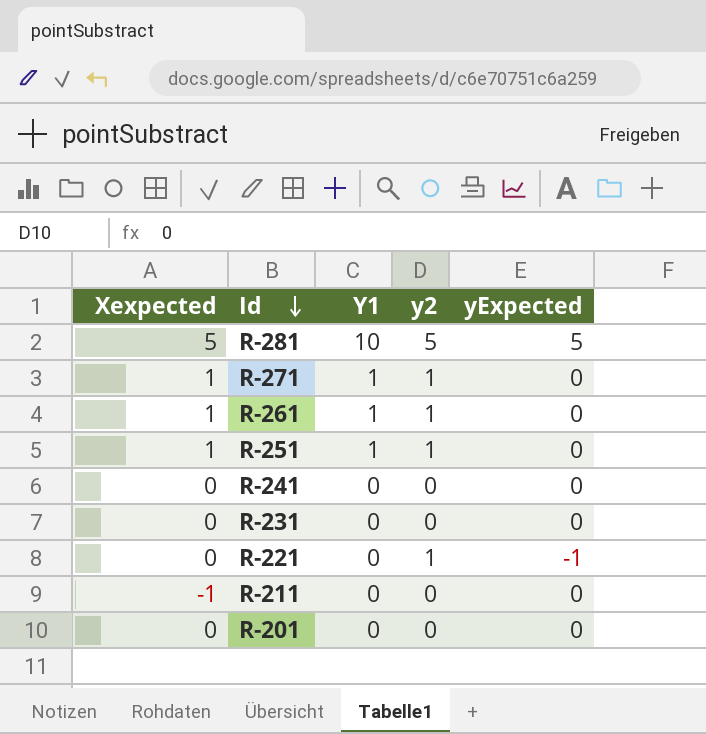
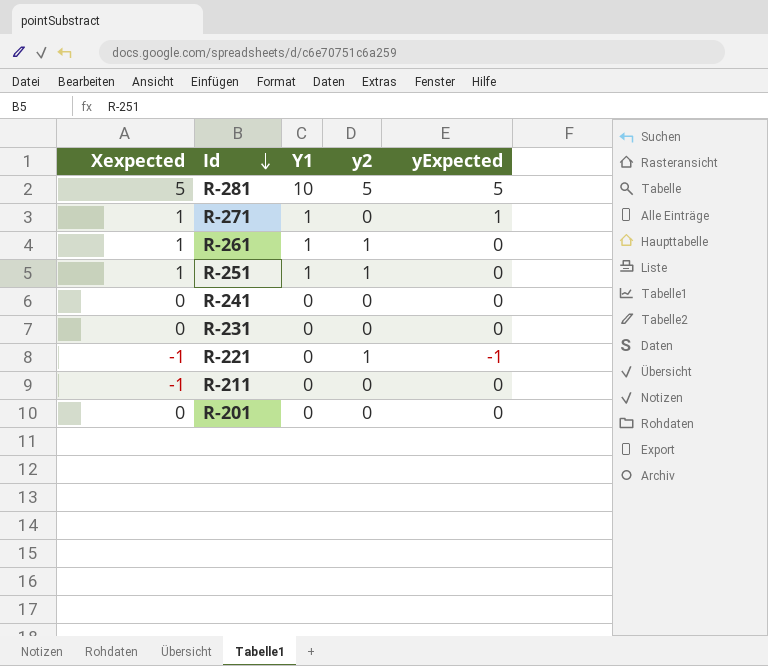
R-271 | y2: 1 -> 0
R-271 | yExpected: 0 -> 1
R-221 | Xexpected: 0 -> -1

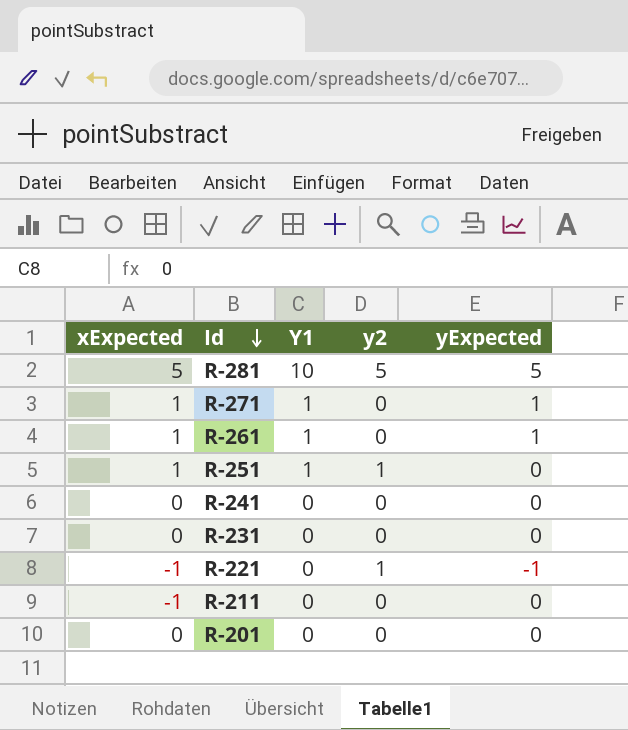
column name: Xexpected -> xExpected
R-261 | y2: 1 -> 0
R-261 | yExpected: 0 -> 1

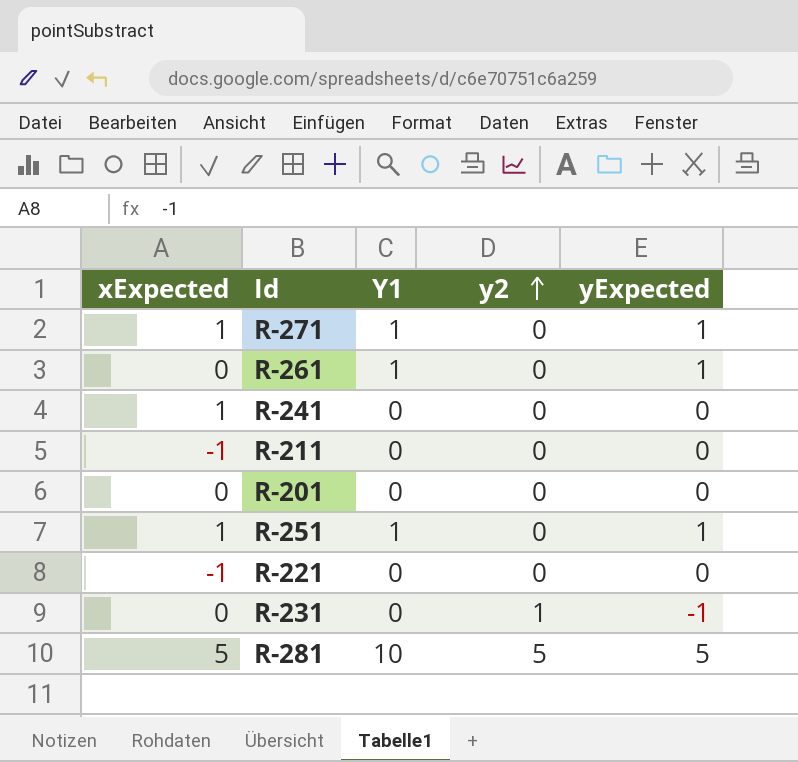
row order: Id descending -> y2 ascending
R-261 | xExpected: 1 -> 0
R-241 | xExpected: 0 -> 1
R-251 | y2: 1 -> 0
R-251 | yExpected: 0 -> 1
R-221 | y2: 1 -> 0
R-221 | yExpected: -1 -> 0
R-231 | y2: 0 -> 1
R-231 | yExpected: 0 -> -1

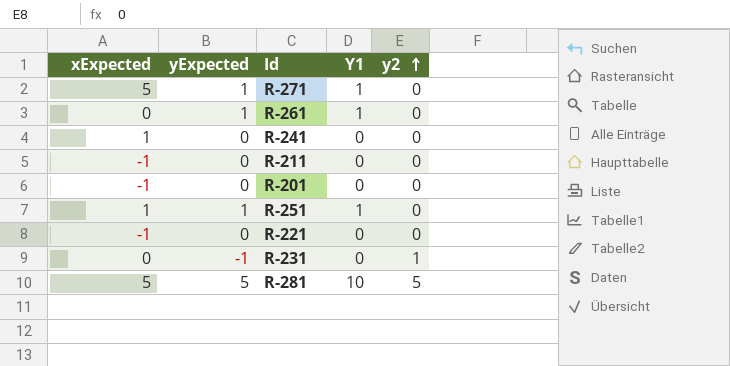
column yExpected | position: 5 -> 2
R-271 | xExpected: 1 -> 5
R-201 | xExpected: 0 -> -1

